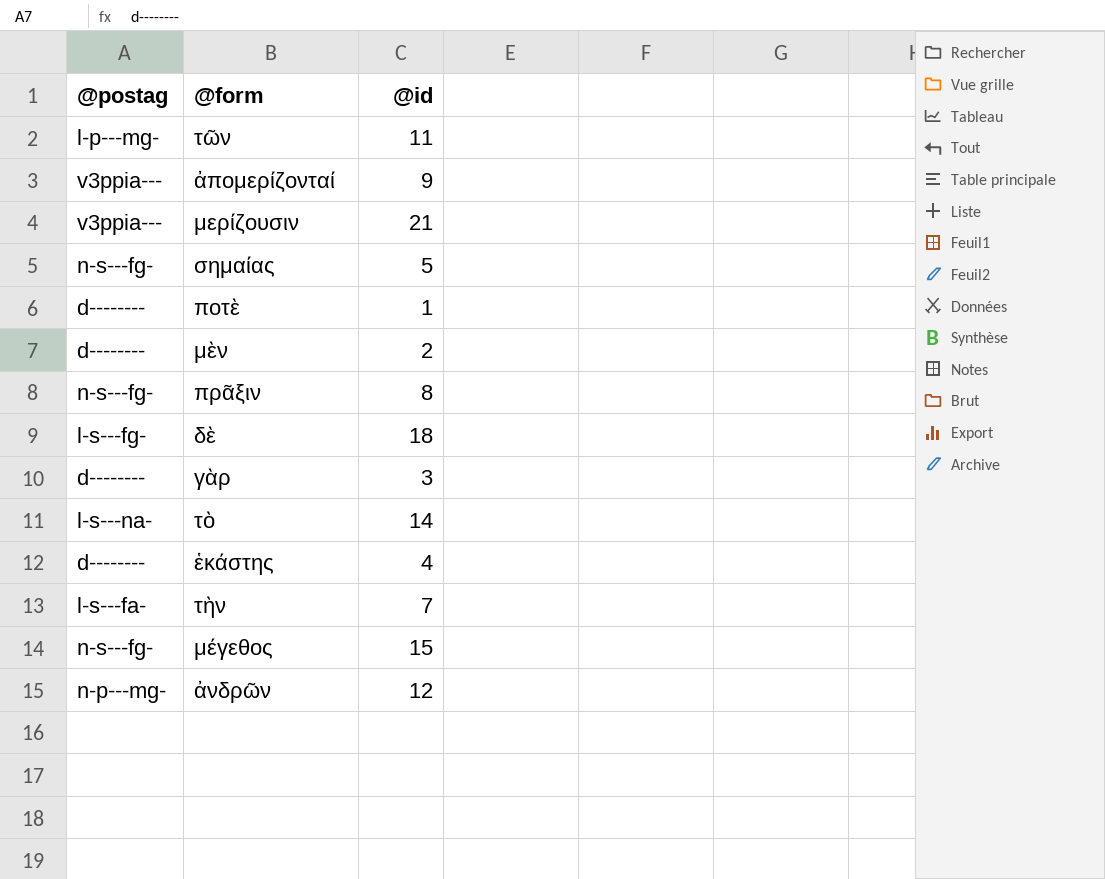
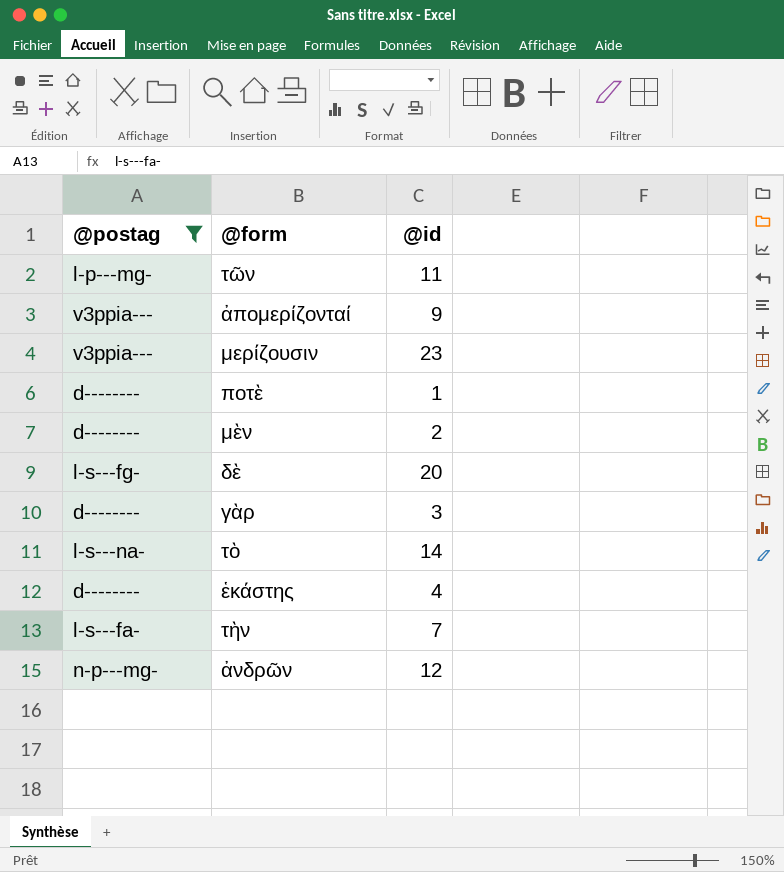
filter: none -> @postag != n-s---fg-
μερίζουσιν | @id: 21 -> 23
δὲ | @id: 18 -> 20

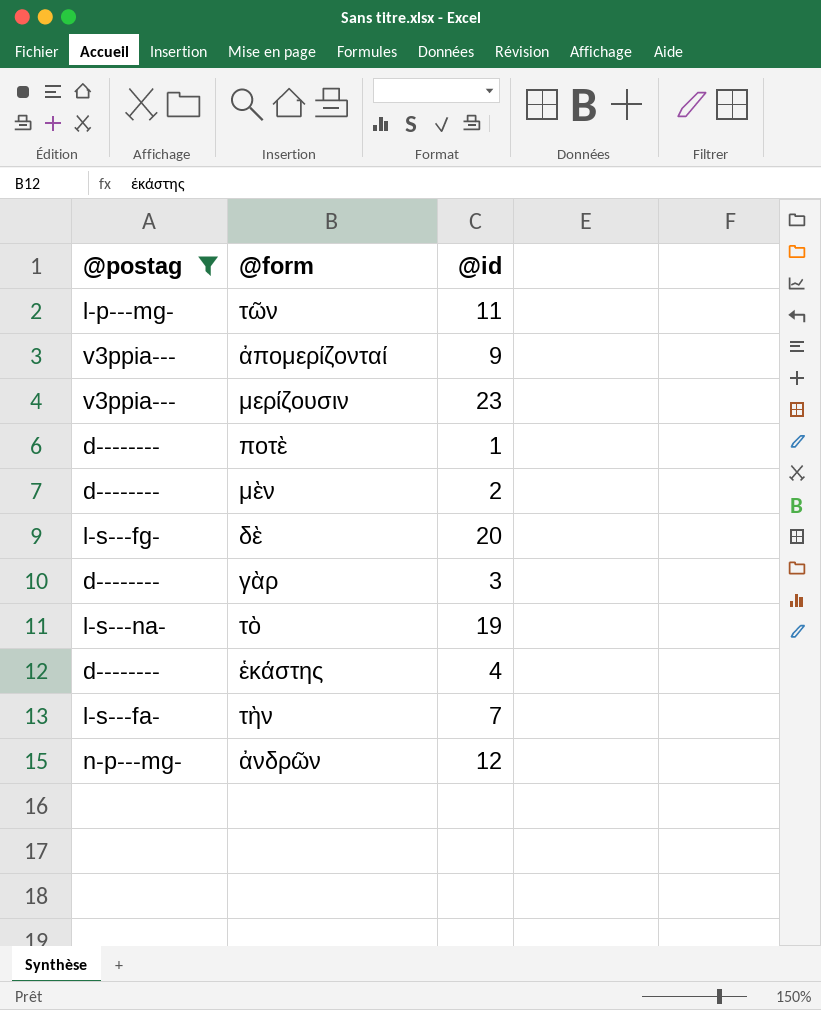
τὸ | @id: 14 -> 19

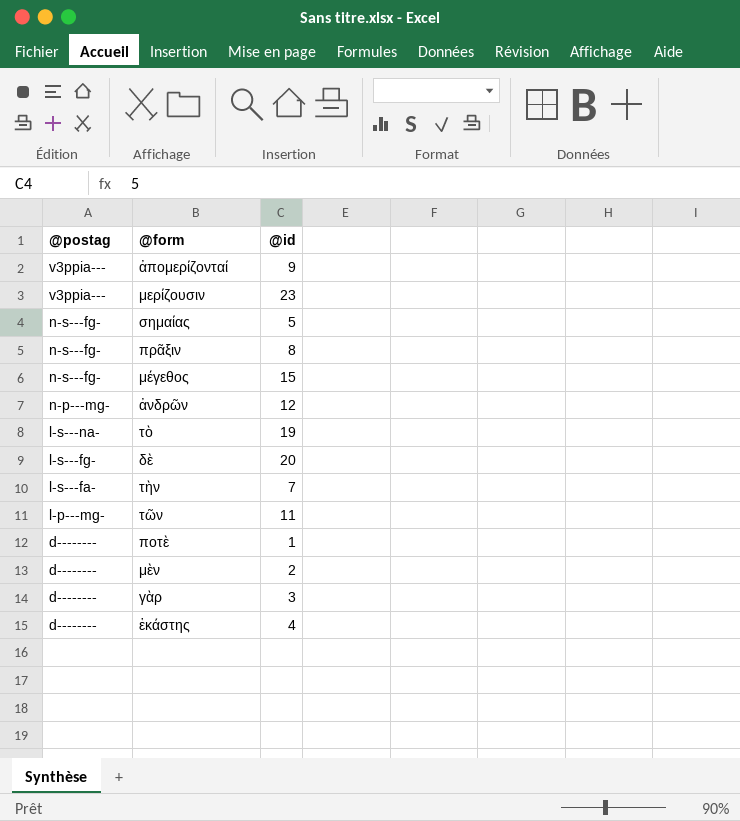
filter: @postag != n-s---fg- -> none
row order: none -> @postag descending

